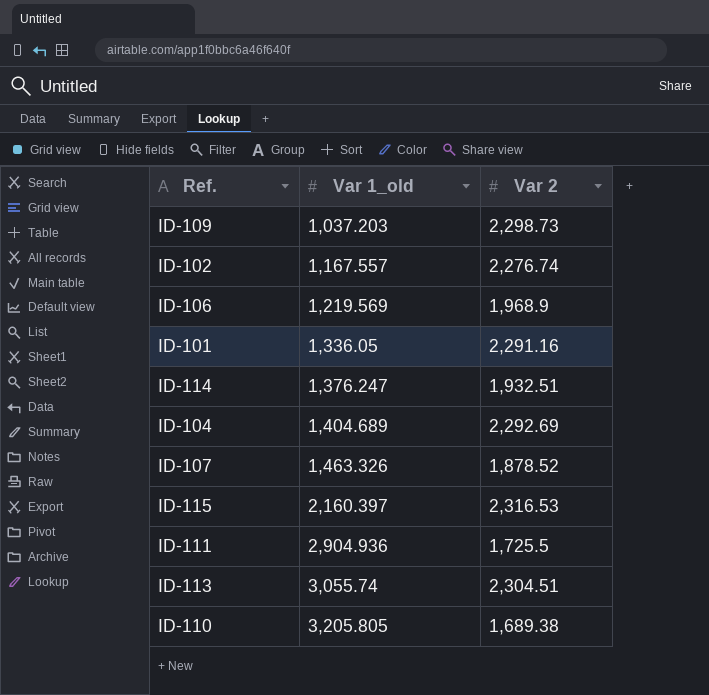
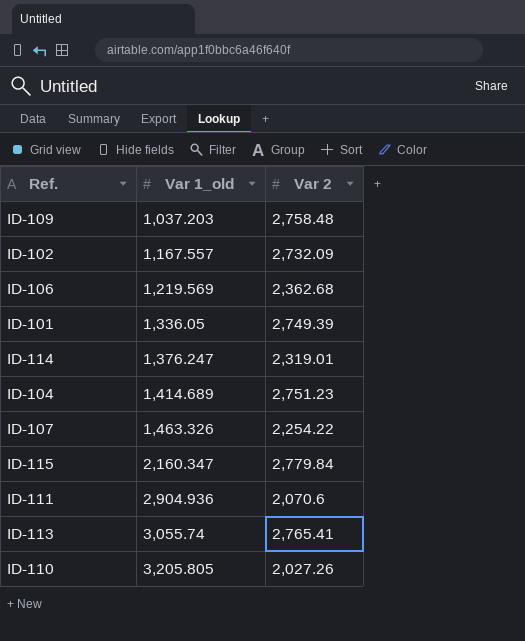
ID-109 | Var 2: 2,298.73 -> 2,758.48
ID-102 | Var 2: 2,276.74 -> 2,732.09
ID-106 | Var 2: 1,968.9 -> 2,362.68
ID-101 | Var 2: 2,291.16 -> 2,749.39
ID-114 | Var 2: 1,932.51 -> 2,319.01
ID-104 | Var 1_old: 1,404.689 -> 1,414.689
ID-104 | Var 2: 2,292.69 -> 2,751.23
ID-107 | Var 2: 1,878.52 -> 2,254.22
ID-115 | Var 1_old: 2,160.397 -> 2,160.347
ID-115 | Var 2: 2,316.53 -> 2,779.84
ID-111 | Var 2: 1,725.5 -> 2,070.6
ID-113 | Var 2: 2,304.51 -> 2,765.41
ID-110 | Var 2: 1,689.38 -> 2,027.26

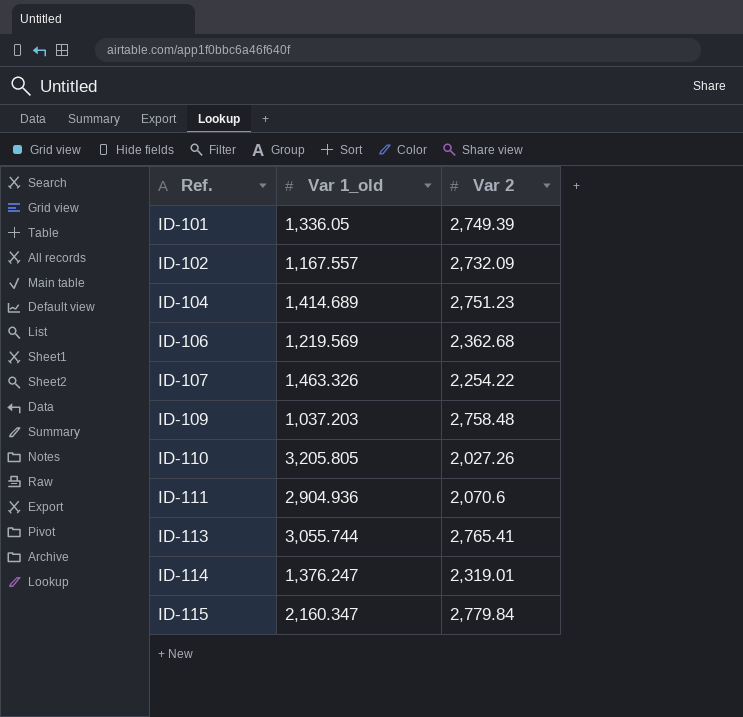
row order: Var 1_old ascending -> Ref. ascending
ID-113 | Var 1_old: 3,055.74 -> 3,055.744

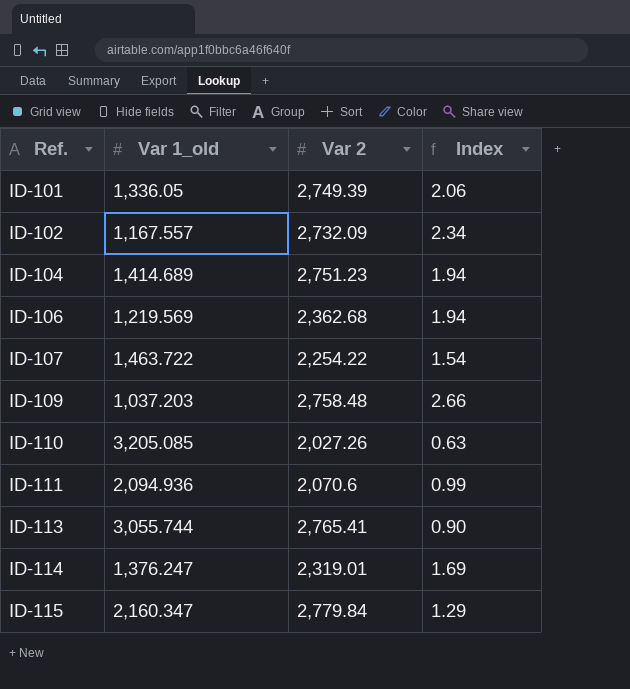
column Index | formula: none -> [Var 2] / [Var 1_old]
ID-107 | Var 1_old: 1,463.326 -> 1,463.722
ID-110 | Var 1_old: 3,205.805 -> 3,205.085
ID-111 | Var 1_old: 2,904.936 -> 2,094.936

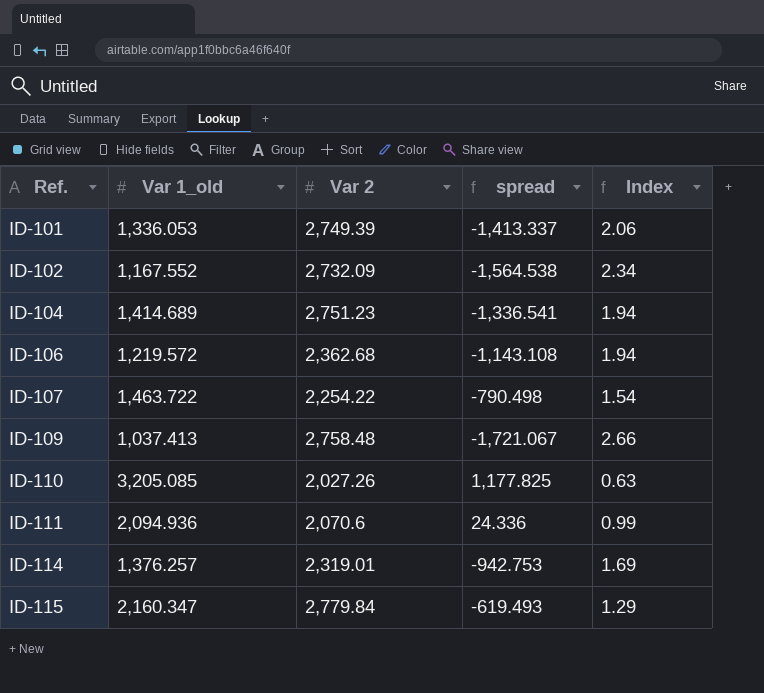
column spread | formula: none -> [Var 1_old] - [Var 2]
row ID-113: 3,055.744 | 2,765.41 | 0.90 -> none
ID-101 | Var 1_old: 1,336.05 -> 1,336.053
ID-102 | Var 1_old: 1,167.557 -> 1,167.552
ID-106 | Var 1_old: 1,219.569 -> 1,219.572
ID-109 | Var 1_old: 1,037.203 -> 1,037.413
ID-114 | Var 1_old: 1,376.247 -> 1,376.257

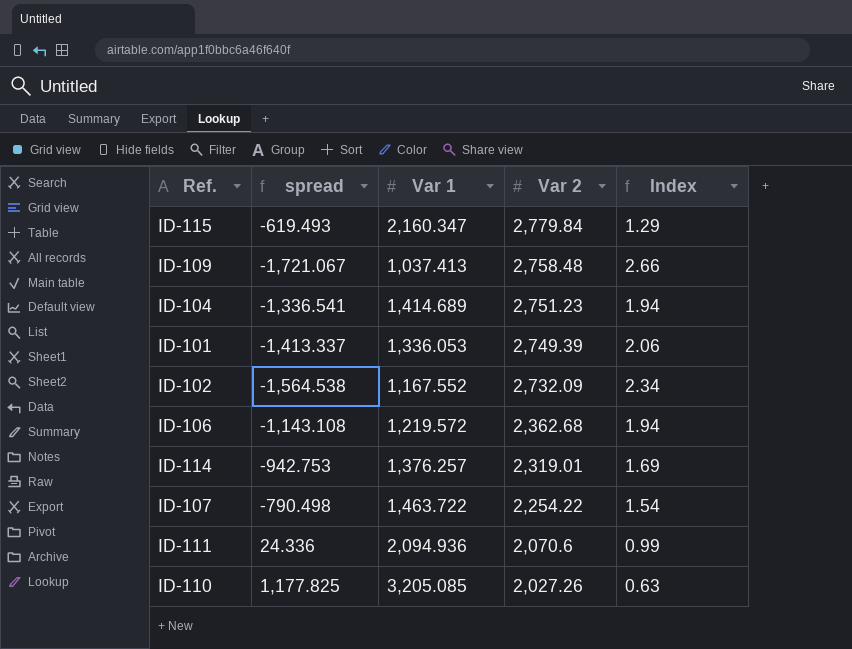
row order: Ref. ascending -> Var 2 descending
column spread | position: 4 -> 2
column name: Var 1_old -> Var 1

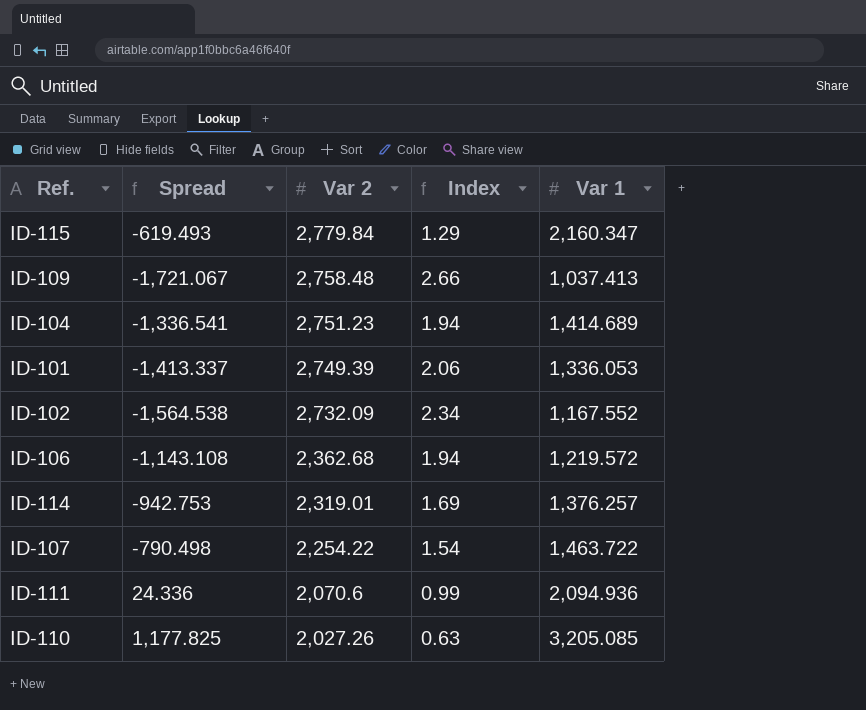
column name: spread -> Spread
column Var 1 | position: 3 -> 5

